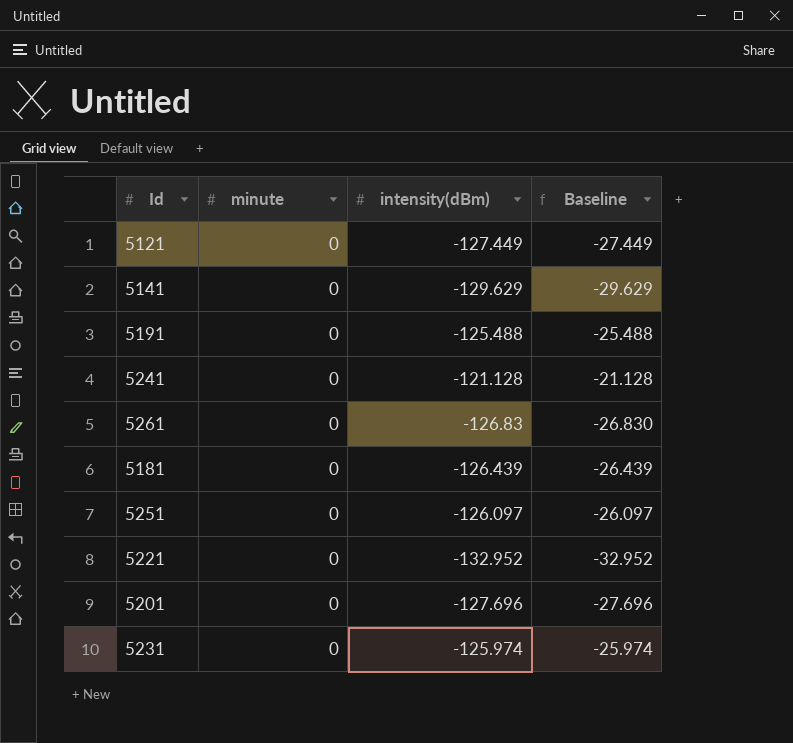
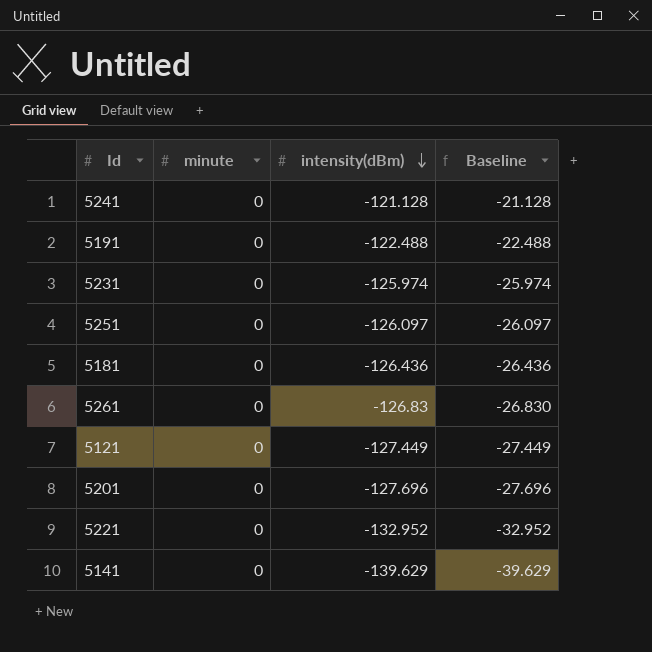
row order: none -> intensity(dBm) descending
5191 | intensity(dBm): -125.488 -> -122.488
5191 | Baseline: -25.488 -> -22.488
5181 | intensity(dBm): -126.439 -> -126.436
5181 | Baseline: -26.439 -> -26.436
5141 | intensity(dBm): -129.629 -> -139.629
5141 | Baseline: -29.629 -> -39.629

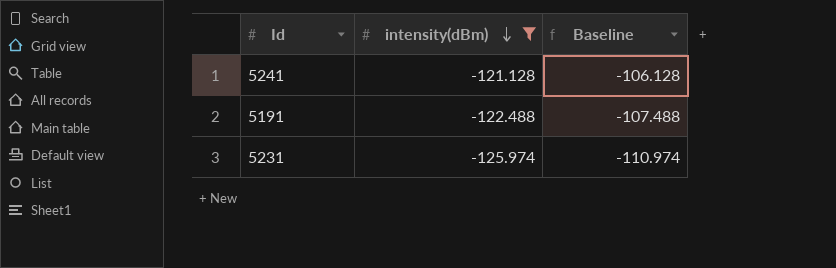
filter: none -> intensity(dBm) >= -125.974
column minute | position: 2 -> none
column Baseline | formula: [intensity(dBm)] + 100 -> [intensity(dBm)] + 15

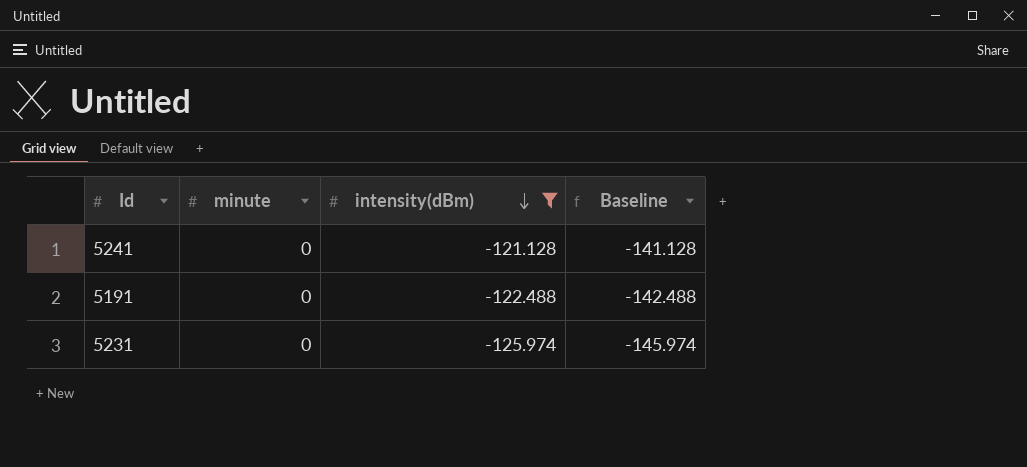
column minute | position: none -> 2
column Baseline | formula: [intensity(dBm)] + 15 -> [intensity(dBm)] - 20

